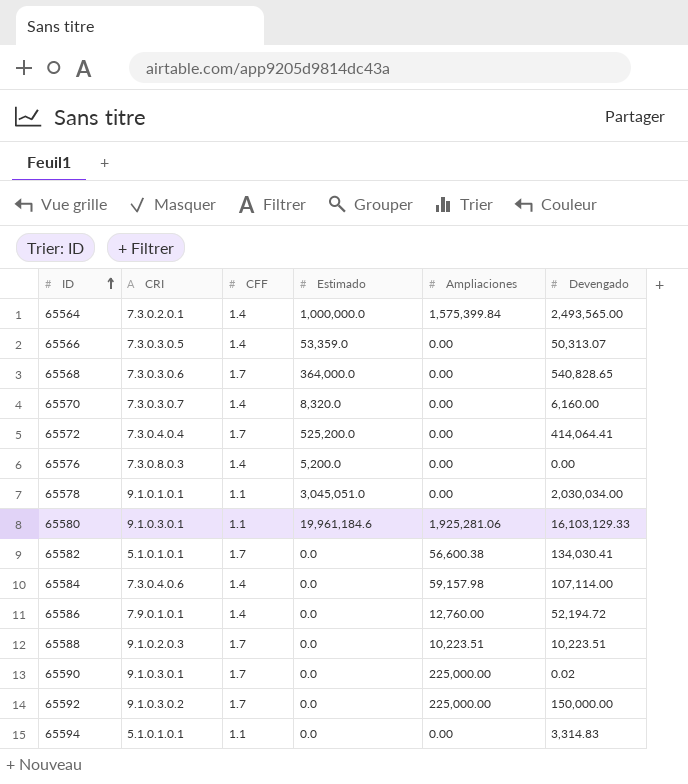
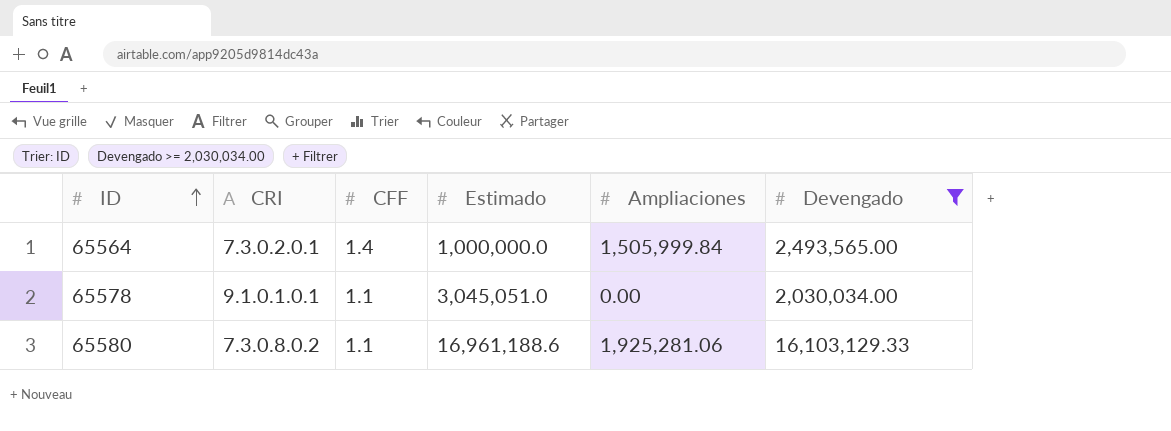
filter: none -> Devengado >= 2,030,034.00
65564 | Ampliaciones: 1,575,399.84 -> 1,505,999.84
65580 | CRI: 9.1.0.3.0.1 -> 7.3.0.8.0.2
65580 | Estimado: 19,961,184.6 -> 16,961,188.6

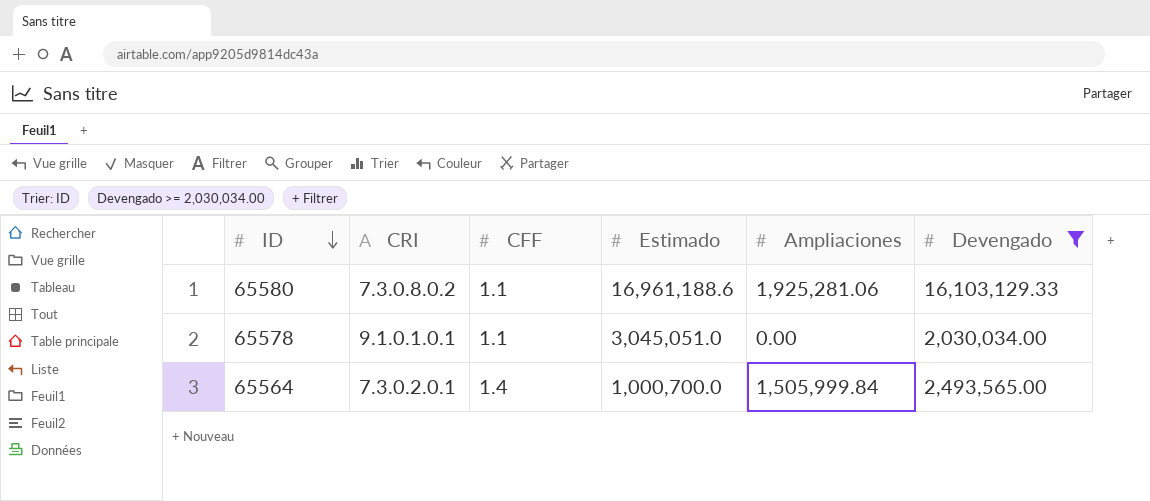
row order: ID ascending -> ID descending
65564 | Estimado: 1,000,000.0 -> 1,000,700.0

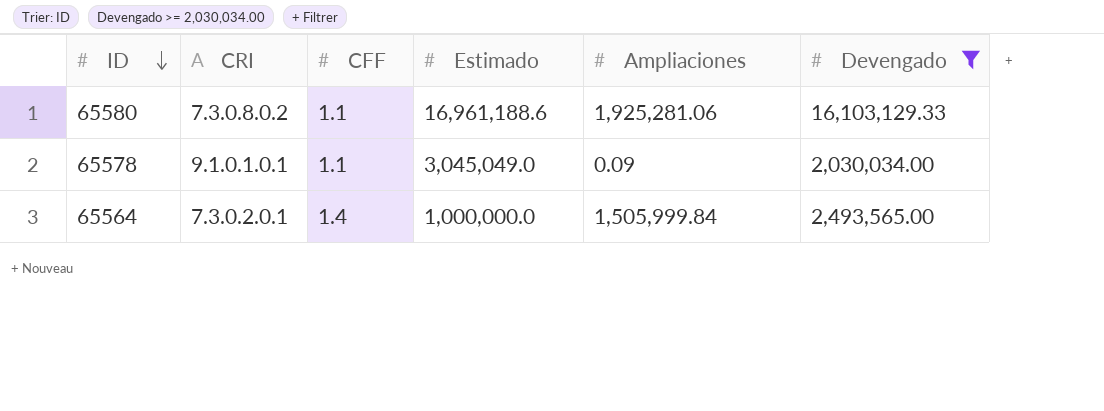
65578 | Estimado: 3,045,051.0 -> 3,045,049.0
65578 | Ampliaciones: 0.00 -> 0.09
65564 | Estimado: 1,000,700.0 -> 1,000,000.0

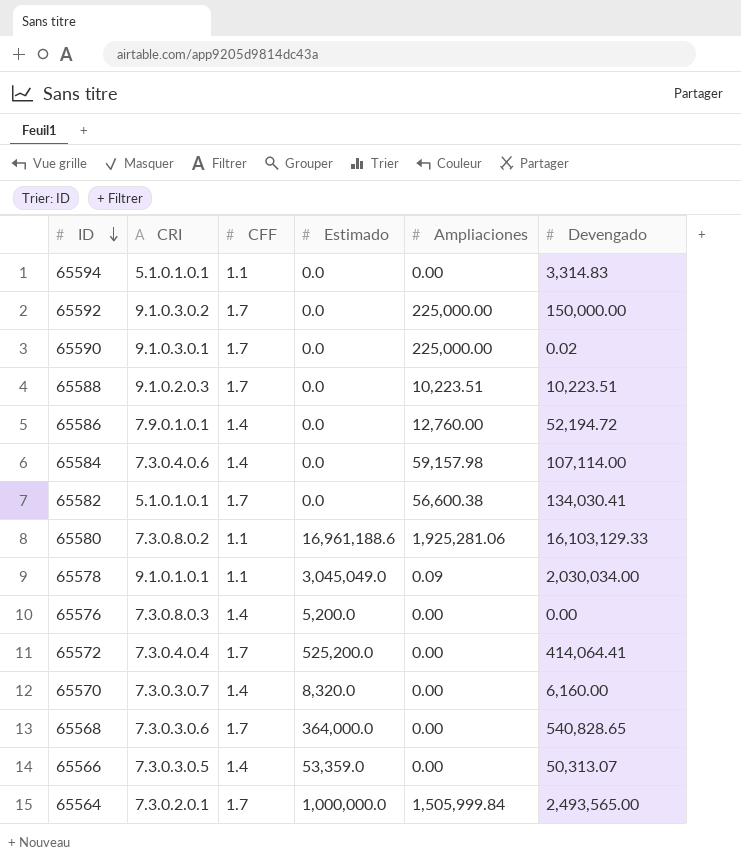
filter: Devengado >= 2,030,034.00 -> none
65564 | CFF: 1.4 -> 1.7

